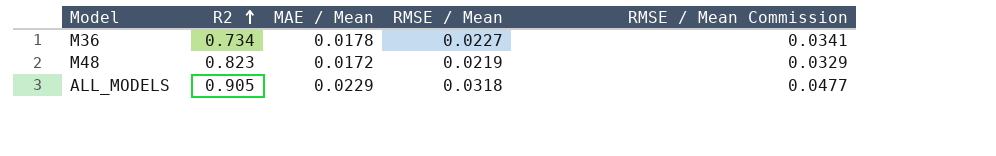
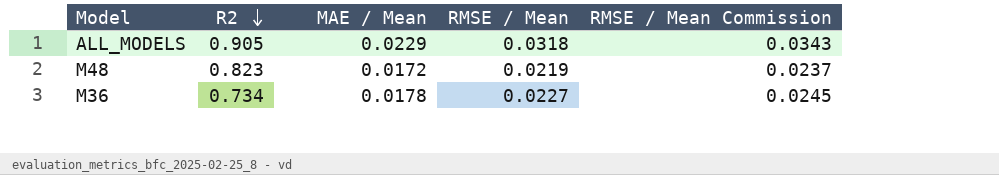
row order: R2 ascending -> R2 descending
column RMSE / Mean Commission | formula: [RMSE / Mean] * 1.5 -> [RMSE / Mean] * 1.08

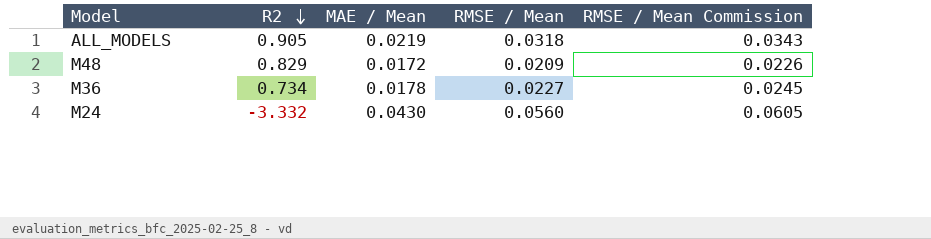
ALL_MODELS | MAE / Mean: 0.0229 -> 0.0219
M48 | R2: 0.823 -> 0.829
M48 | RMSE / Mean: 0.0219 -> 0.0209
M48 | RMSE / Mean Commission: 0.0237 -> 0.0226
row M24: none -> -3.332 | 0.0430 | 0.0560 | 0.0605

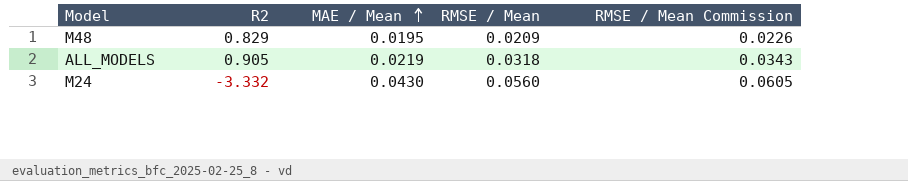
row order: R2 descending -> MAE / Mean ascending
row M36: 0.734 | 0.0178 | 0.0227 | 0.0245 -> none
M48 | MAE / Mean: 0.0172 -> 0.0195

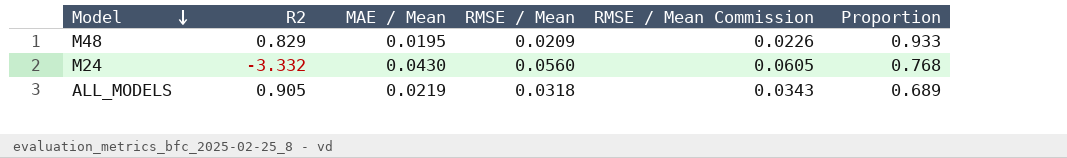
row order: MAE / Mean ascending -> Model descending
column Proportion | formula: none -> [MAE / Mean] / [RMSE / Mean]

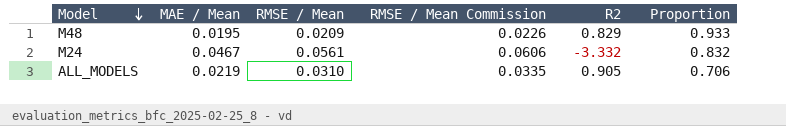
column R2 | position: 2 -> 5
M24 | MAE / Mean: 0.0430 -> 0.0467
M24 | RMSE / Mean: 0.0560 -> 0.0561
M24 | RMSE / Mean Commission: 0.0605 -> 0.0606
M24 | Proportion: 0.768 -> 0.832
ALL_MODELS | RMSE / Mean: 0.0318 -> 0.0310
ALL_MODELS | RMSE / Mean Commission: 0.0343 -> 0.0335
ALL_MODELS | Proportion: 0.689 -> 0.706

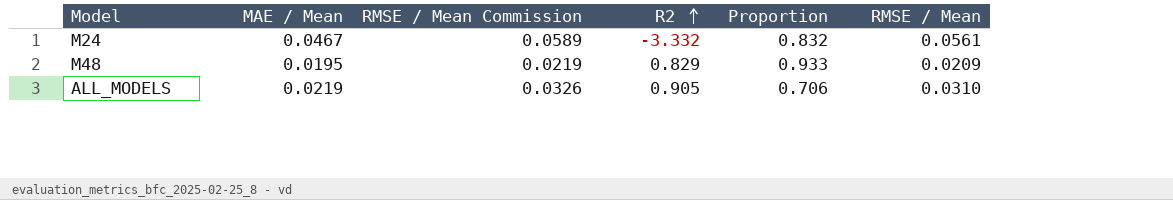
row order: Model descending -> R2 ascending
column RMSE / Mean Commission | formula: [RMSE / Mean] * 1.08 -> [RMSE / Mean] * 1.05
column RMSE / Mean | position: 3 -> 6

